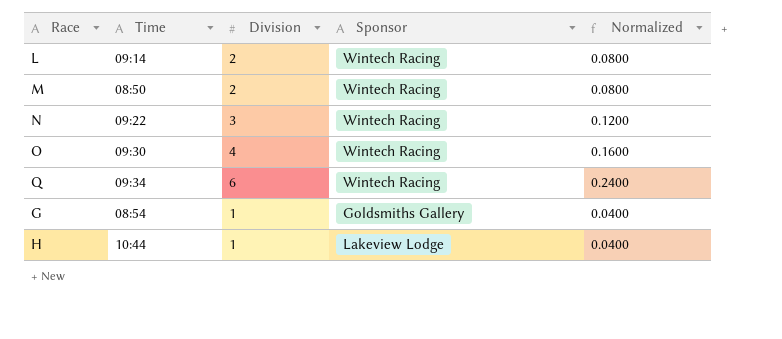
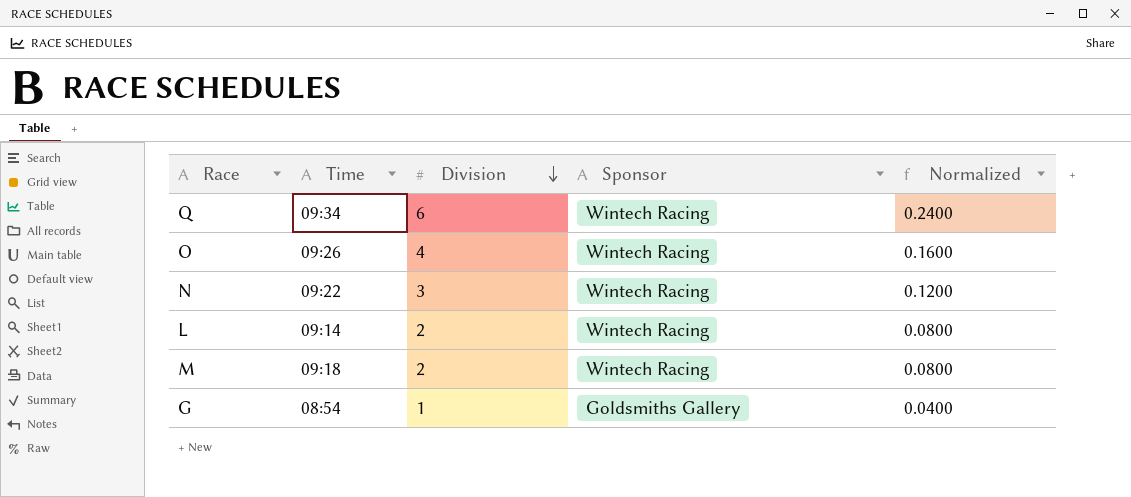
row order: none -> Division descending
row H: 10:44 | 1 | Lakeview Lodge | 0.0400 -> none
O | Time: 09:30 -> 09:26
M | Time: 08:50 -> 09:18

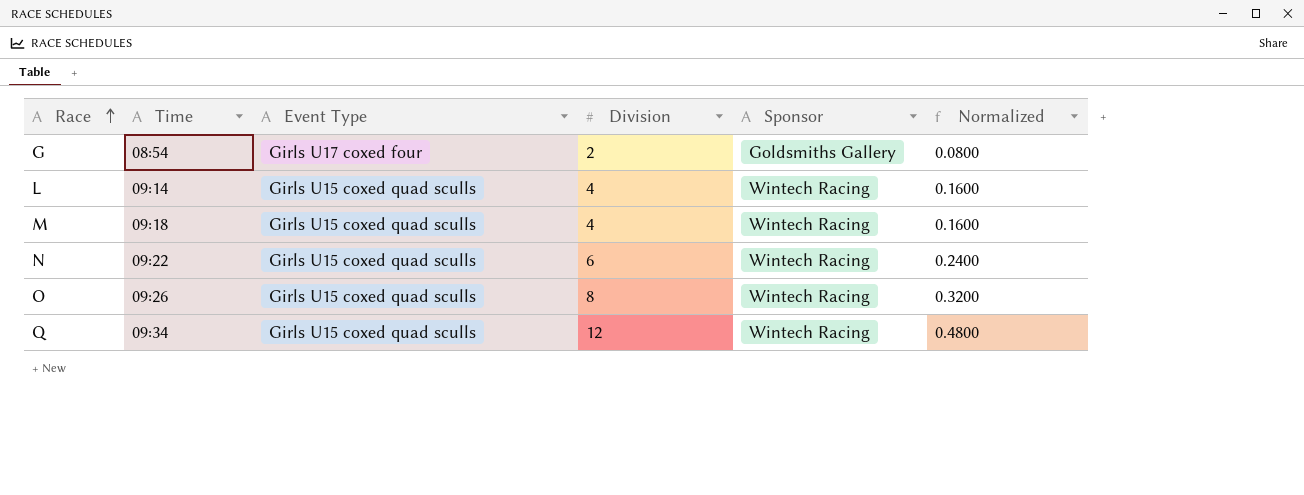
row order: Division descending -> Race ascending
column Event Type | position: none -> 3
G | Division: 1 -> 2
G | Normalized: 0.0400 -> 0.0800
L | Division: 2 -> 4
L | Normalized: 0.0800 -> 0.1600
M | Division: 2 -> 4
M | Normalized: 0.0800 -> 0.1600
N | Division: 3 -> 6
N | Normalized: 0.1200 -> 0.2400
O | Division: 4 -> 8
O | Normalized: 0.1600 -> 0.3200
Q | Division: 6 -> 12
Q | Normalized: 0.2400 -> 0.4800

